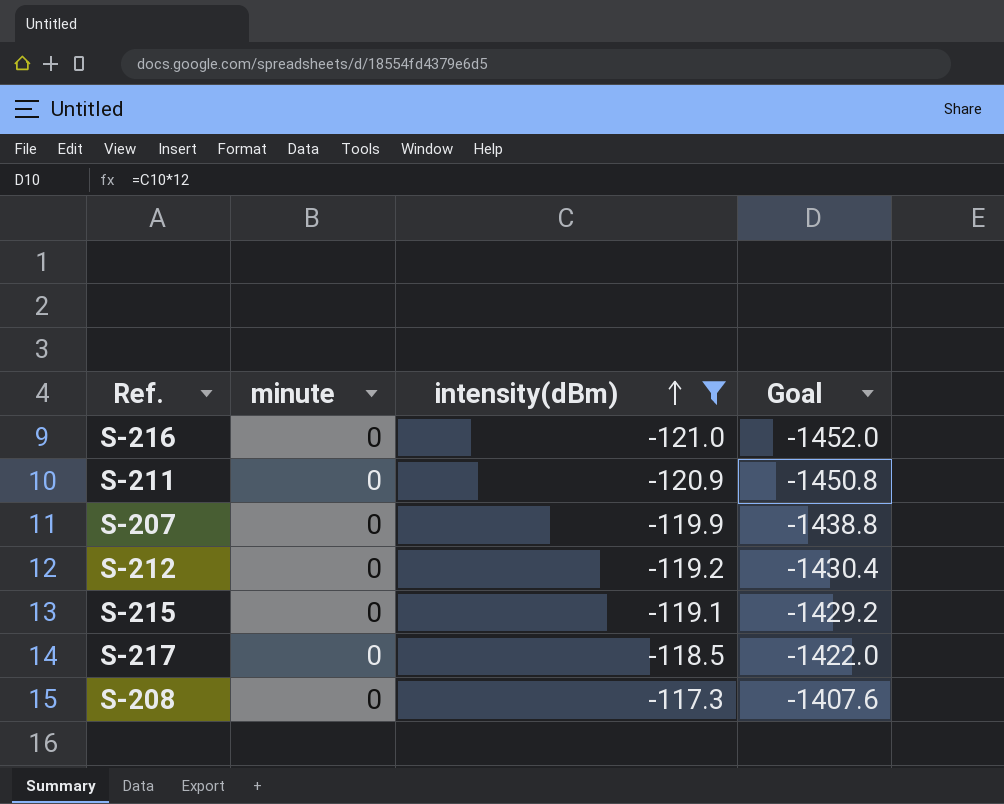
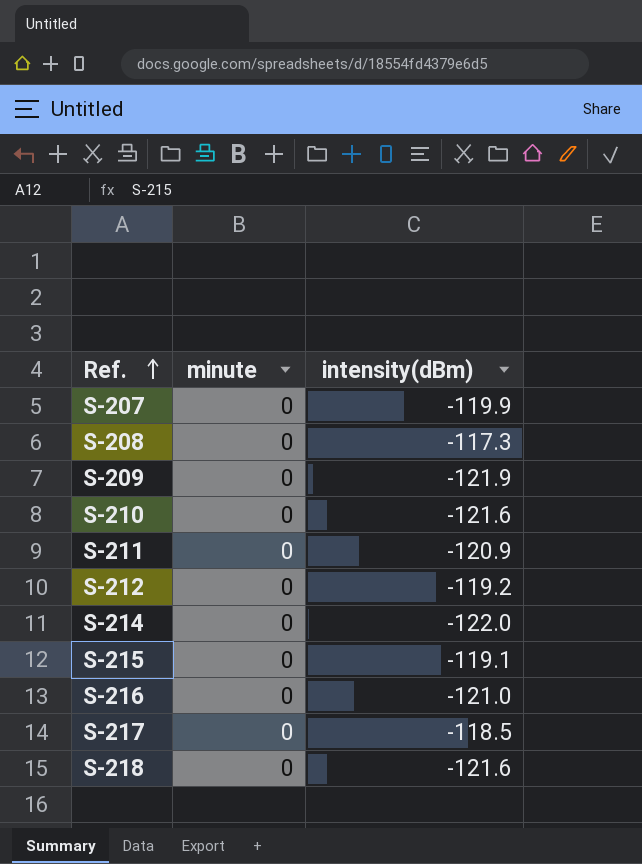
filter: intensity(dBm) >= -121.0 -> none
row order: intensity(dBm) ascending -> Ref. ascending
column Goal | formula: [intensity(dBm)] * 12 -> none

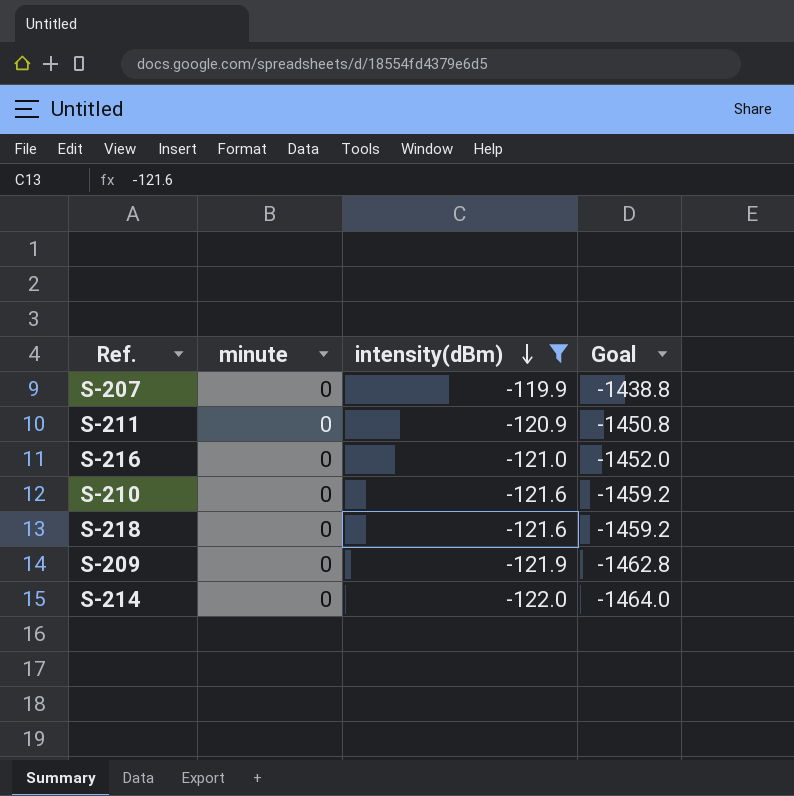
filter: none -> intensity(dBm) <= -119.9
row order: Ref. ascending -> intensity(dBm) descending
column Goal | formula: none -> [intensity(dBm)] * 12

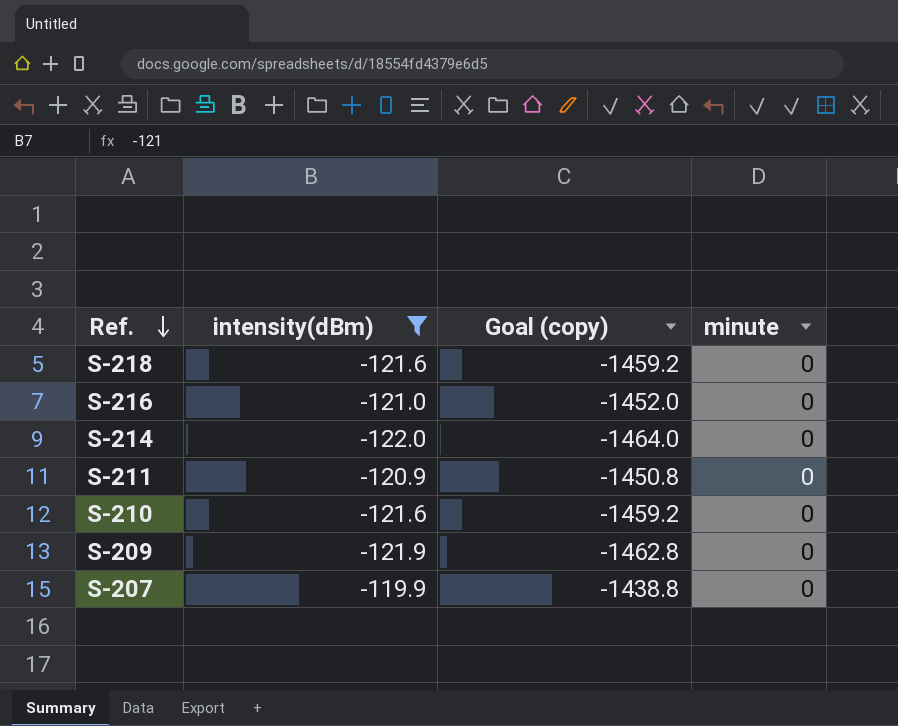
row order: intensity(dBm) descending -> Ref. descending
column name: Goal -> Goal (copy)
column minute | position: 2 -> 4

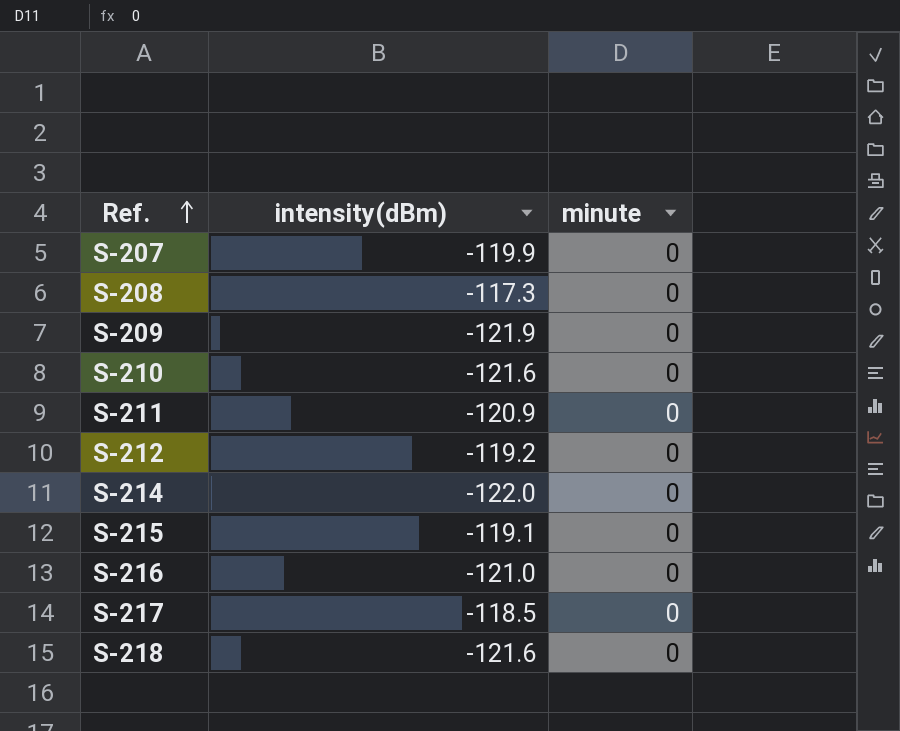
filter: intensity(dBm) <= -119.9 -> none
row order: Ref. descending -> Ref. ascending
column Goal (copy) | formula: [intensity(dBm)] * 12 -> none

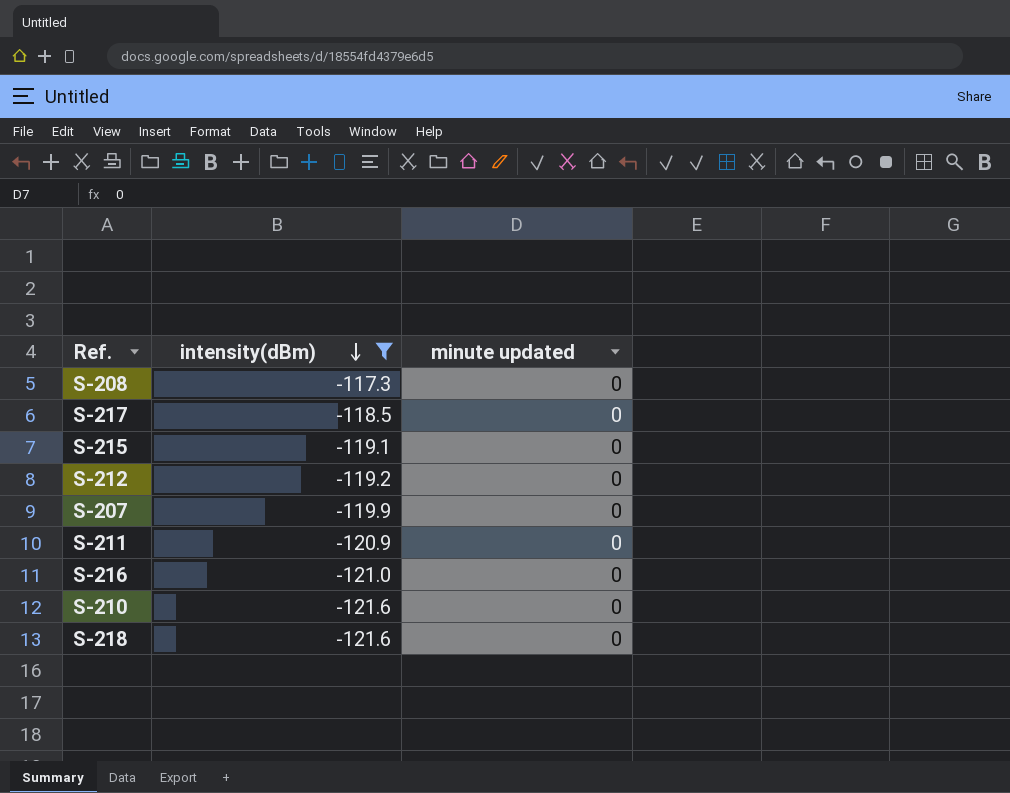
filter: none -> intensity(dBm) >= -121.6
row order: Ref. ascending -> intensity(dBm) descending
column name: minute -> minute updated

